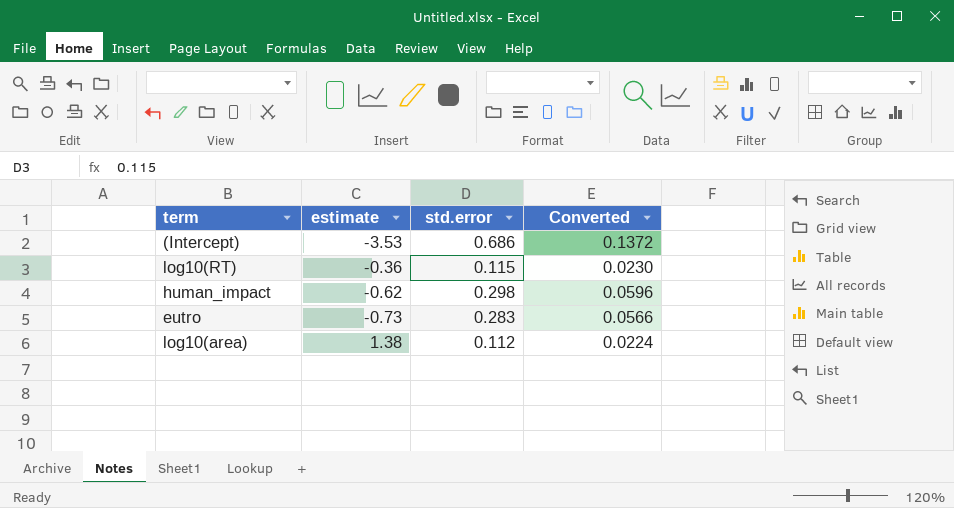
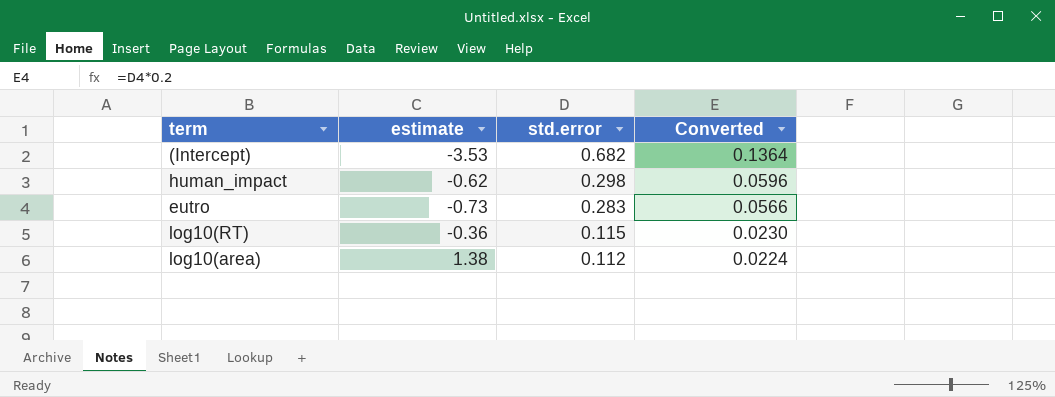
row order: none -> std.error descending
(Intercept) | std.error: 0.686 -> 0.682
(Intercept) | Converted: 0.1372 -> 0.1364

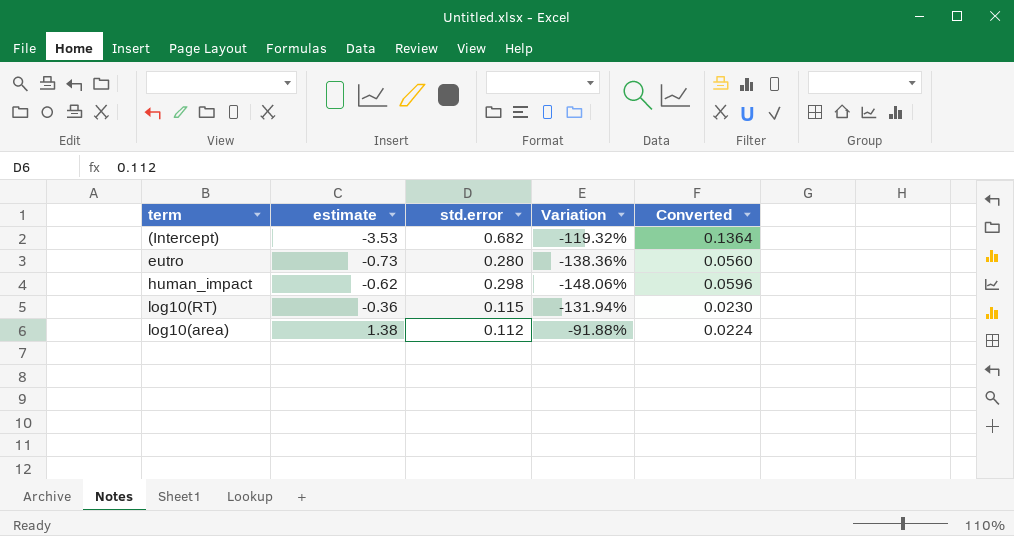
row order: std.error descending -> estimate ascending
column Variation | formula: none -> ([std.error] - [estimate]) / [estimate]
eutro | std.error: 0.283 -> 0.280
eutro | Converted: 0.0566 -> 0.0560

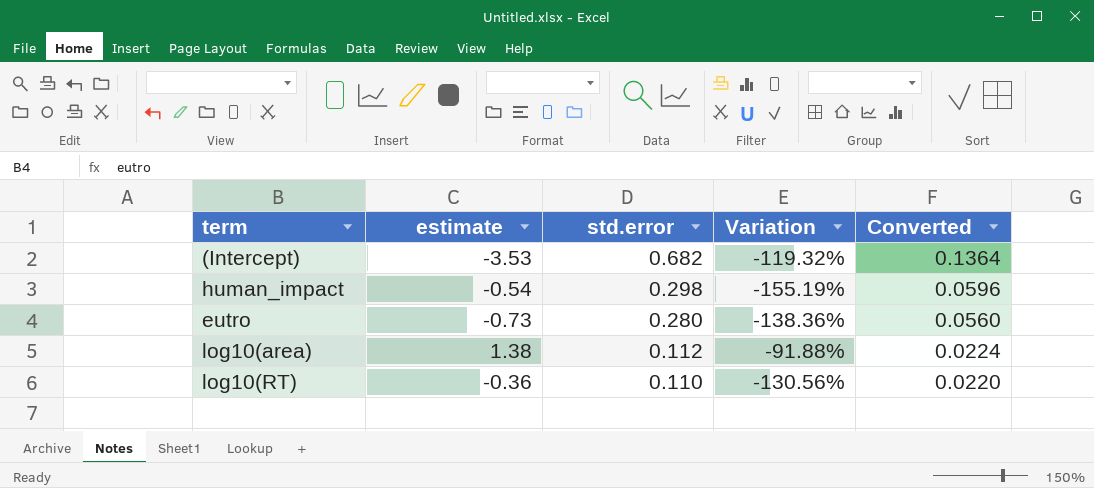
row order: estimate ascending -> std.error descending
human_impact | estimate: -0.62 -> -0.54
human_impact | Variation: -148.06% -> -155.19%
log10(RT) | std.error: 0.115 -> 0.110
log10(RT) | Variation: -131.94% -> -130.56%
log10(RT) | Converted: 0.0230 -> 0.0220

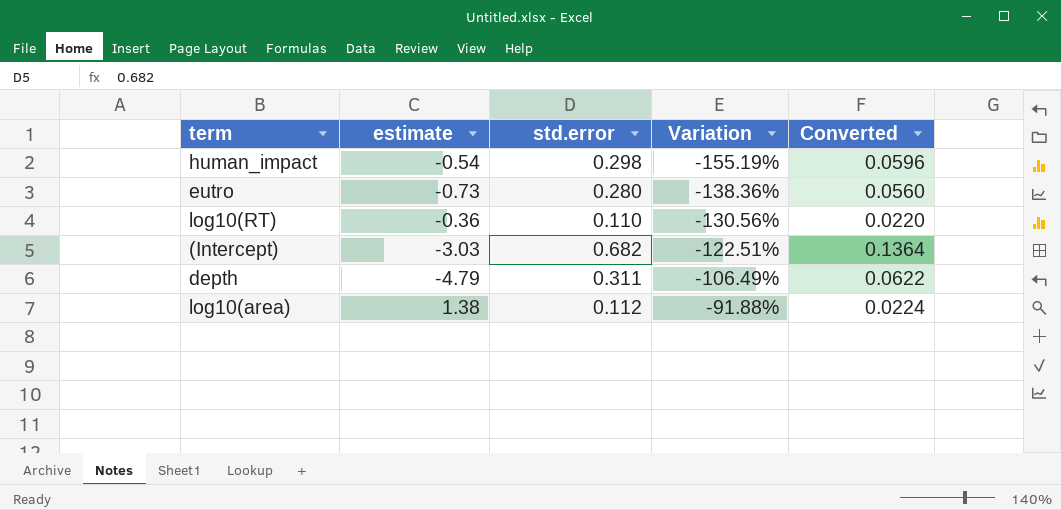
row order: std.error descending -> Variation ascending
(Intercept) | estimate: -3.53 -> -3.03
(Intercept) | Variation: -119.32% -> -122.51%
row depth: none -> -4.79 | 0.311 | -106.49% | 0.0622

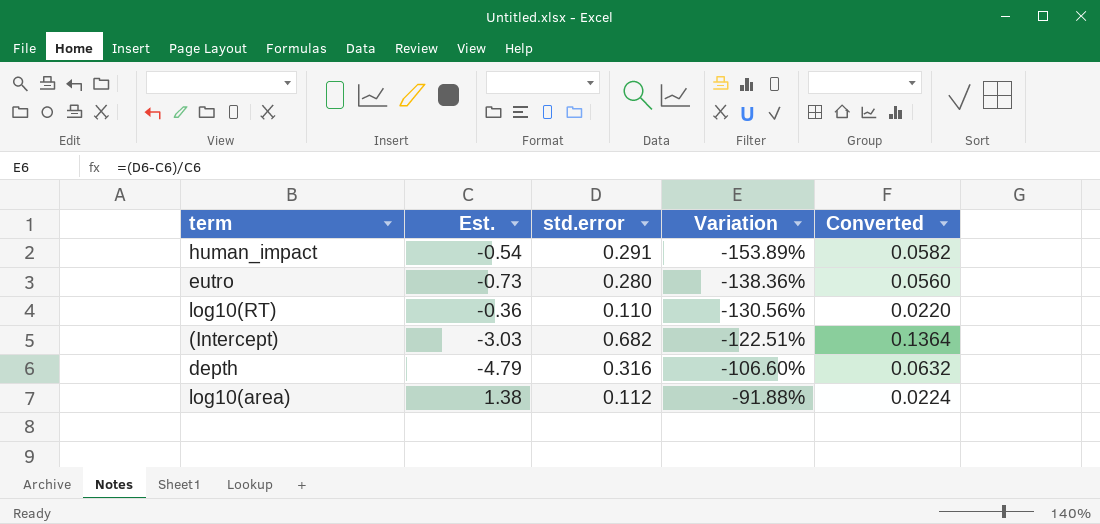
column name: estimate -> Est.
human_impact | std.error: 0.298 -> 0.291
human_impact | Variation: -155.19% -> -153.89%
human_impact | Converted: 0.0596 -> 0.0582
depth | std.error: 0.311 -> 0.316
depth | Variation: -106.49% -> -106.60%
depth | Converted: 0.0622 -> 0.0632

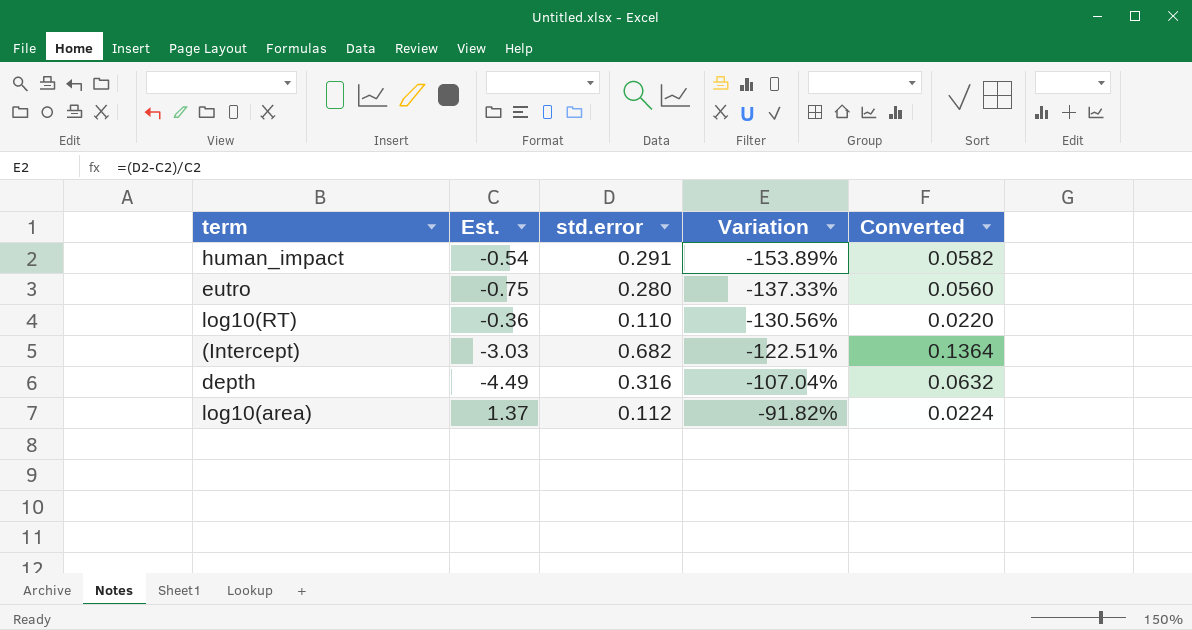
eutro | Est.: -0.73 -> -0.75
eutro | Variation: -138.36% -> -137.33%
depth | Est.: -4.79 -> -4.49
depth | Variation: -106.60% -> -107.04%
log10(area) | Est.: 1.38 -> 1.37
log10(area) | Variation: -91.88% -> -91.82%

